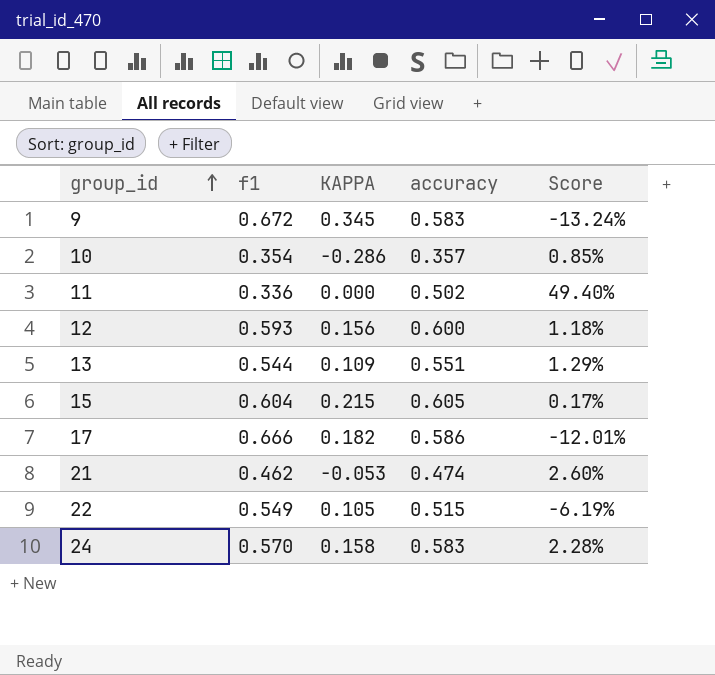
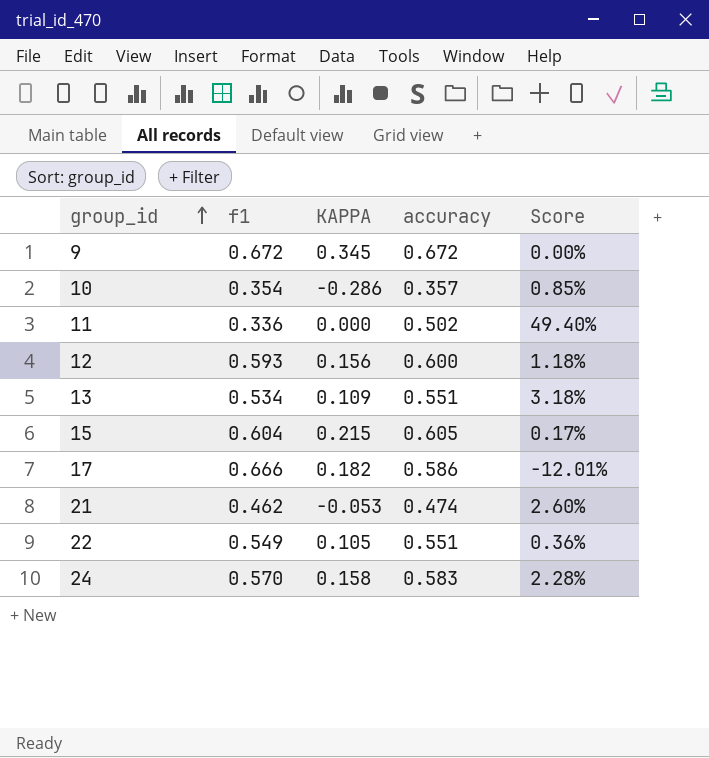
9 | accuracy: 0.583 -> 0.672
9 | Score: -13.24% -> 0.00%
13 | f1: 0.544 -> 0.534
13 | Score: 1.29% -> 3.18%
22 | accuracy: 0.515 -> 0.551
22 | Score: -6.19% -> 0.36%

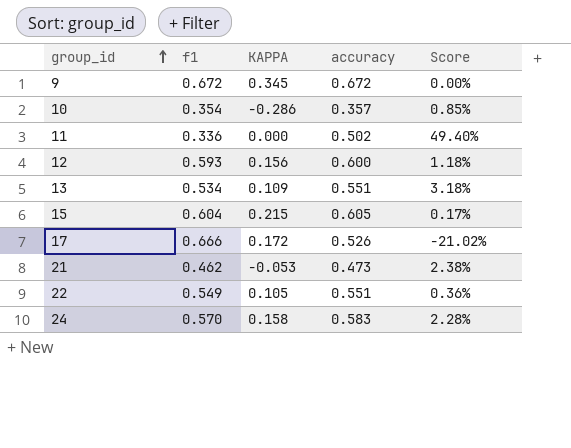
17 | KAPPA: 0.182 -> 0.172
17 | accuracy: 0.586 -> 0.526
17 | Score: -12.01% -> -21.02%
21 | accuracy: 0.474 -> 0.473
21 | Score: 2.60% -> 2.38%

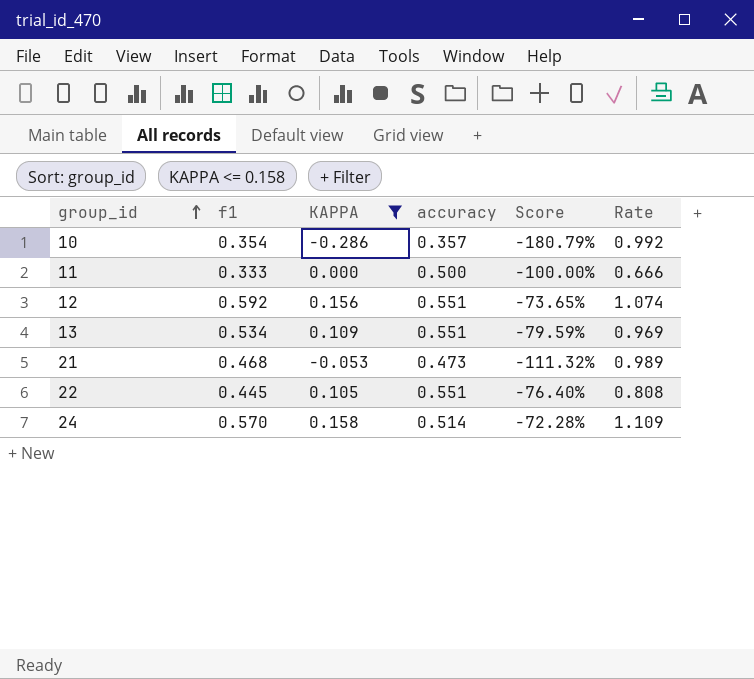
filter: none -> KAPPA <= 0.158
column Score | formula: ([accuracy] - [f1]) / [f1] -> ([KAPPA] - [f1]) / [f1]
column Rate | formula: none -> [f1] / [accuracy]
11 | f1: 0.336 -> 0.333
11 | accuracy: 0.502 -> 0.500
12 | f1: 0.593 -> 0.592
12 | accuracy: 0.600 -> 0.551
21 | f1: 0.462 -> 0.468
22 | f1: 0.549 -> 0.445
24 | accuracy: 0.583 -> 0.514

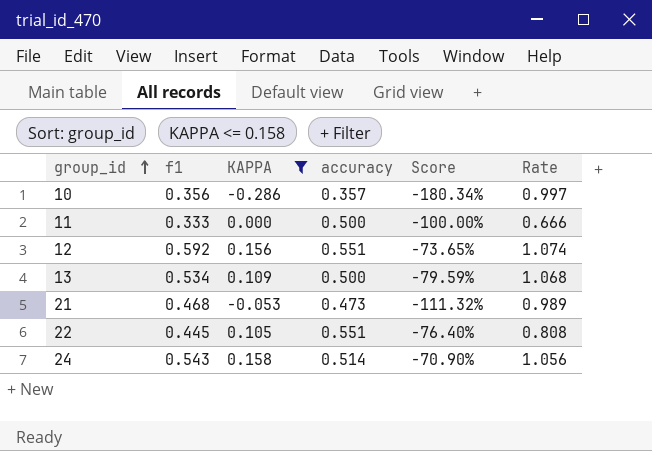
10 | f1: 0.354 -> 0.356
10 | Score: -180.79% -> -180.34%
10 | Rate: 0.992 -> 0.997
13 | accuracy: 0.551 -> 0.500
13 | Rate: 0.969 -> 1.068
24 | f1: 0.570 -> 0.543
24 | Score: -72.28% -> -70.90%
24 | Rate: 1.109 -> 1.056

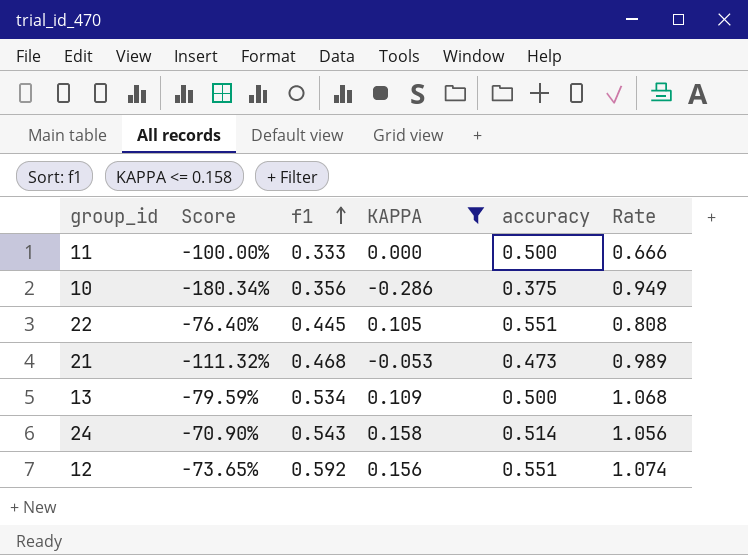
row order: group_id ascending -> f1 ascending
column Score | position: 5 -> 2
10 | accuracy: 0.357 -> 0.375
10 | Rate: 0.997 -> 0.949

